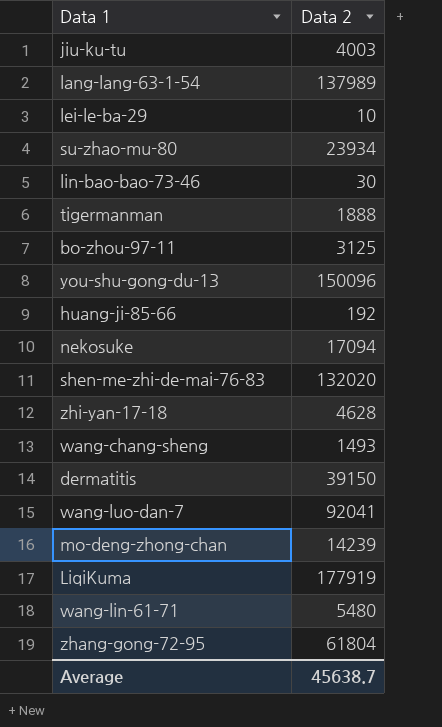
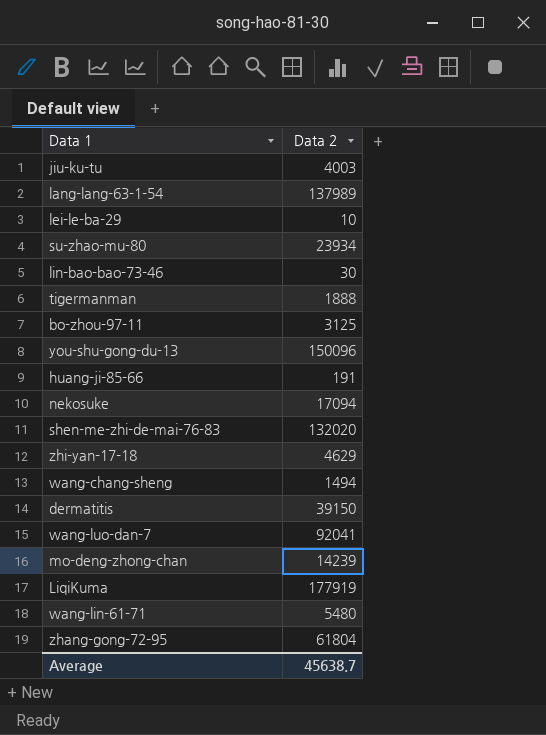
huang-ji-85-66 | Data 2: 192 -> 191
zhi-yan-17-18 | Data 2: 4628 -> 4629
wang-chang-sheng | Data 2: 1493 -> 1494

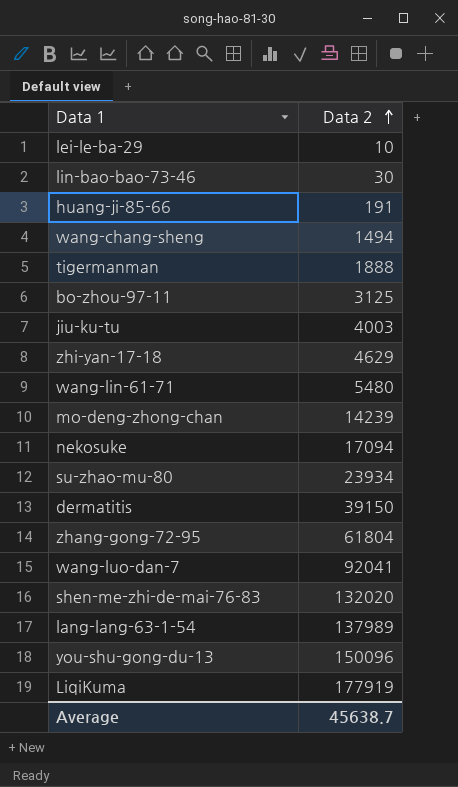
row order: none -> Data 2 ascending

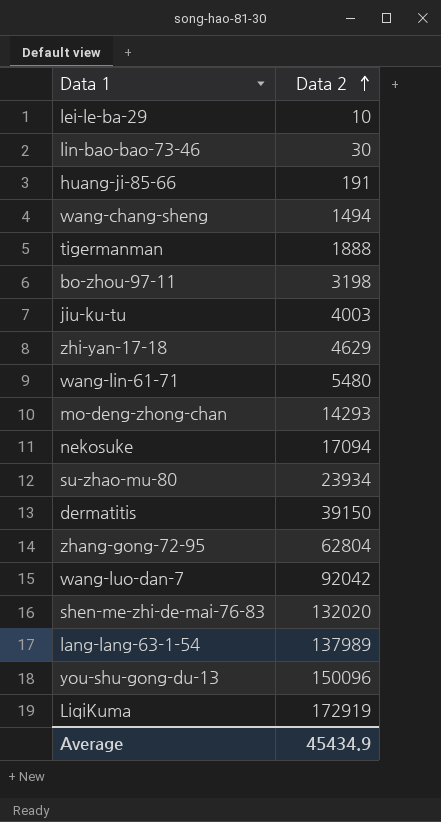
bo-zhou-97-11 | Data 2: 3125 -> 3198
mo-deng-zhong-chan | Data 2: 14239 -> 14293
zhang-gong-72-95 | Data 2: 61804 -> 62804
wang-luo-dan-7 | Data 2: 92041 -> 92042
LiqiKuma | Data 2: 177919 -> 172919
Average | Data 2: 45638.7 -> 45434.9

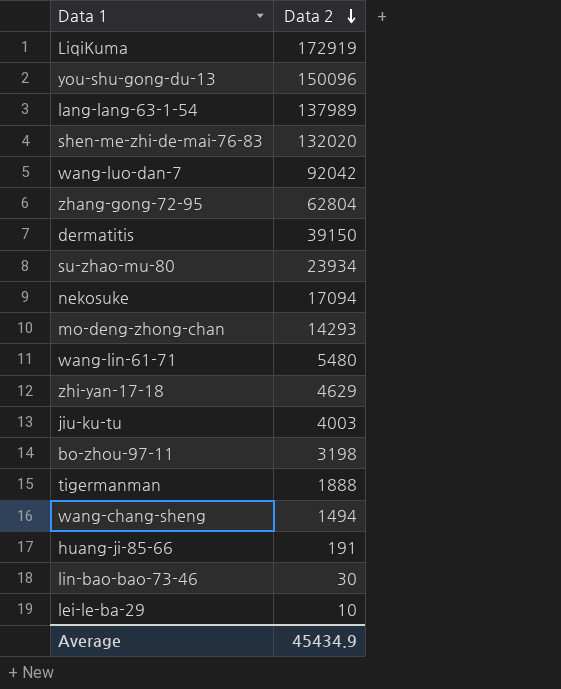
row order: Data 2 ascending -> Data 2 descending

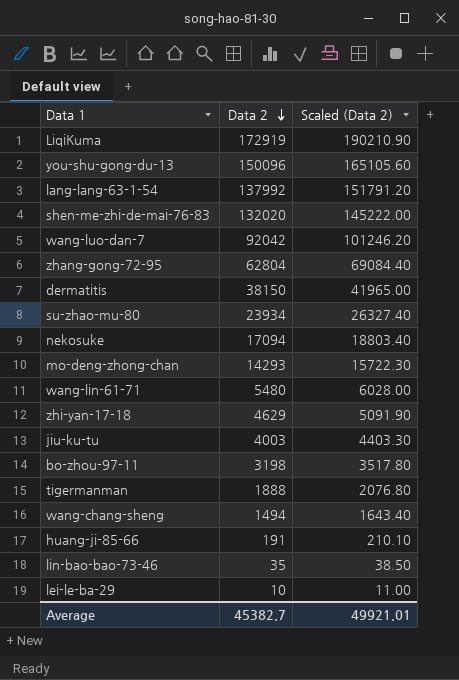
column Scaled (Data 2) | formula: none -> [Data 2] * 1.1
lang-lang-63-1-54 | Data 2: 137989 -> 137992
dermatitis | Data 2: 39150 -> 38150
lin-bao-bao-73-46 | Data 2: 30 -> 35
Average | Data 2: 45434.9 -> 45382.7

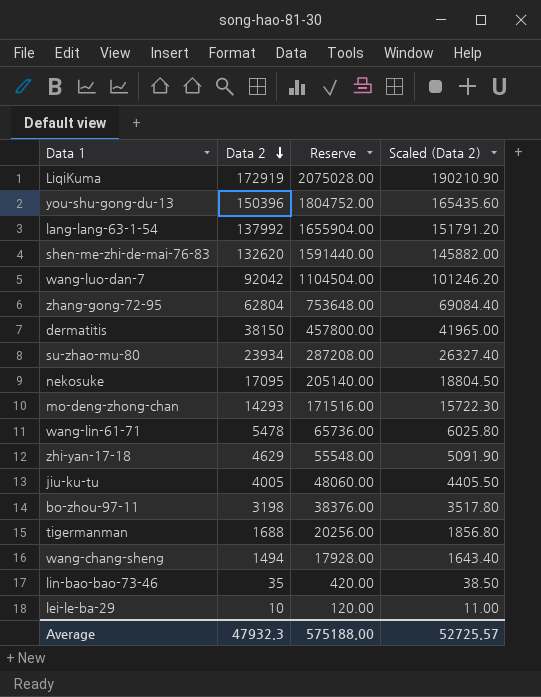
column Reserve | formula: none -> [Data 2] * 12
row huang-ji-85-66: 191 | 210.10 -> none
you-shu-gong-du-13 | Data 2: 150096 -> 150396
you-shu-gong-du-13 | Scaled (Data 2): 165105.60 -> 165435.60
shen-me-zhi-de-mai-76-83 | Data 2: 132020 -> 132620
shen-me-zhi-de-mai-76-83 | Scaled (Data 2): 145222.00 -> 145882.00
nekosuke | Data 2: 17094 -> 17095
nekosuke | Scaled (Data 2): 18803.40 -> 18804.50
wang-lin-61-71 | Data 2: 5480 -> 5478
wang-lin-61-71 | Scaled (Data 2): 6028.00 -> 6025.80
jiu-ku-tu | Data 2: 4003 -> 4005
jiu-ku-tu | Scaled (Data 2): 4403.30 -> 4405.50
tigermanman | Data 2: 1888 -> 1688
tigermanman | Scaled (Data 2): 2076.80 -> 1856.80
Average | Data 2: 45382.7 -> 47932.3
Average | Scaled (Data 2): 49921.01 -> 52725.57

